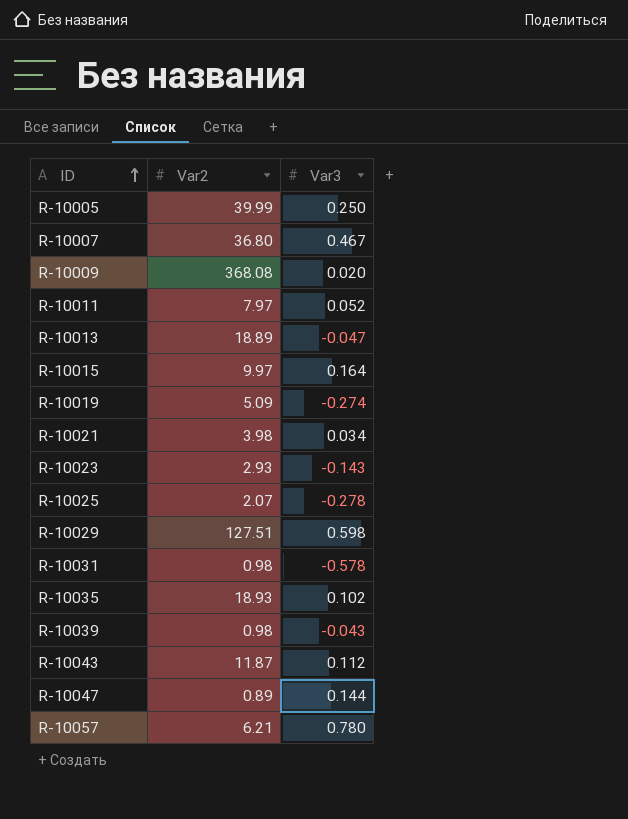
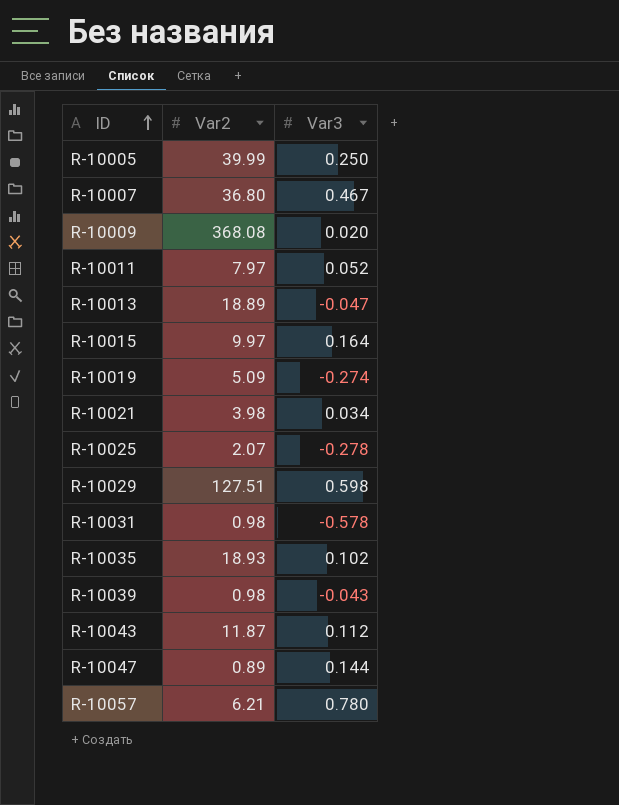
row R-10023: 2.93 | -0.143 -> none

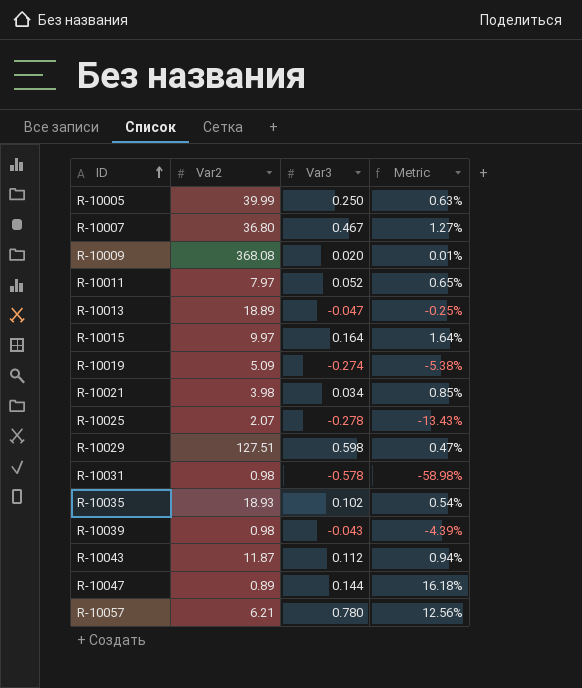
column Metric | formula: none -> [Var3] / [Var2]

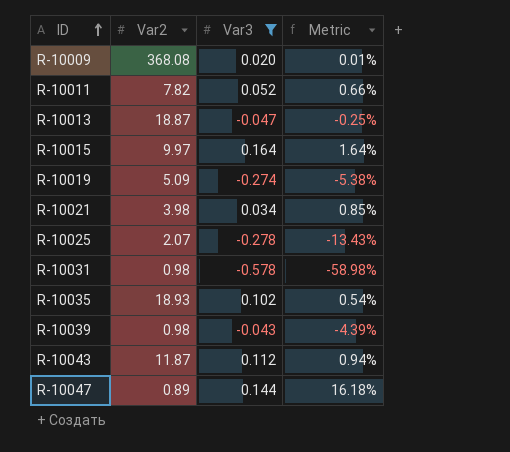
filter: none -> Var3 <= 0.164
R-10011 | Var2: 7.97 -> 7.82
R-10011 | Metric: 0.65% -> 0.66%
R-10013 | Var2: 18.89 -> 18.87

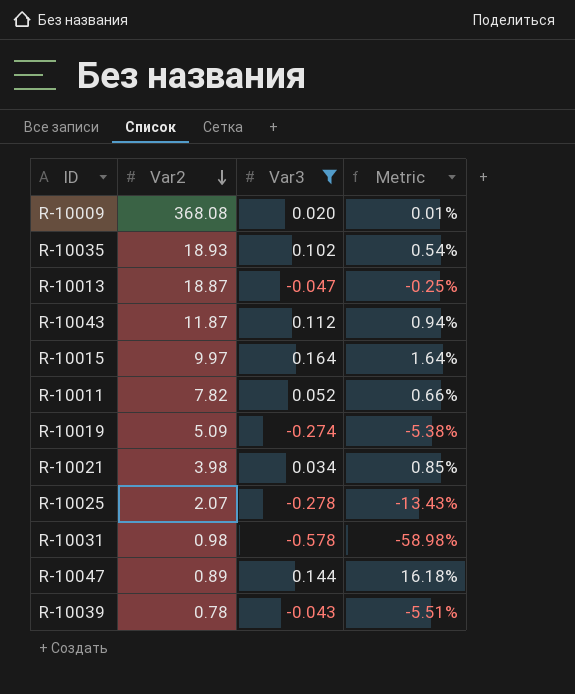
row order: ID ascending -> Var2 descending
R-10039 | Var2: 0.98 -> 0.78
R-10039 | Metric: -4.39% -> -5.51%

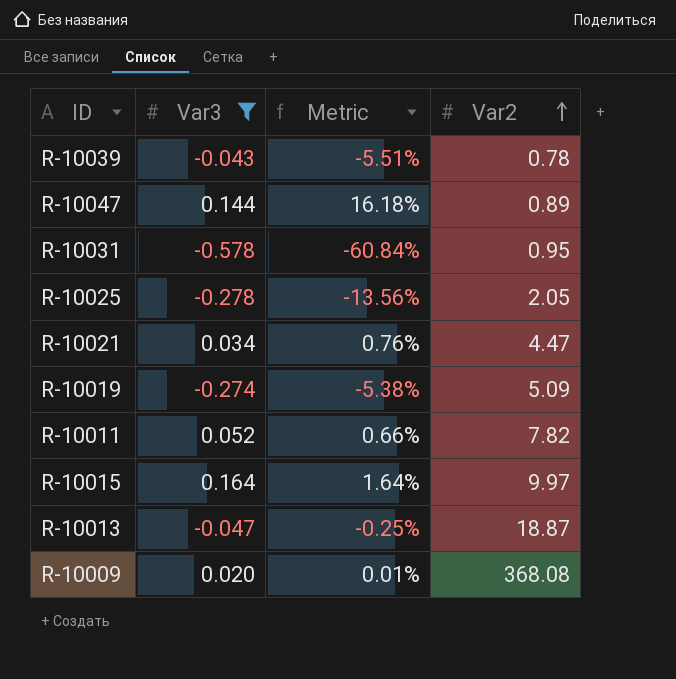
row order: Var2 descending -> Var2 ascending
column Var2 | position: 2 -> 4
row R-10035: 18.93 | 0.102 | 0.54% -> none
row R-10043: 11.87 | 0.112 | 0.94% -> none
R-10031 | Metric: -58.98% -> -60.84%
R-10031 | Var2: 0.98 -> 0.95
R-10025 | Metric: -13.43% -> -13.56%
R-10025 | Var2: 2.07 -> 2.05
R-10021 | Metric: 0.85% -> 0.76%
R-10021 | Var2: 3.98 -> 4.47

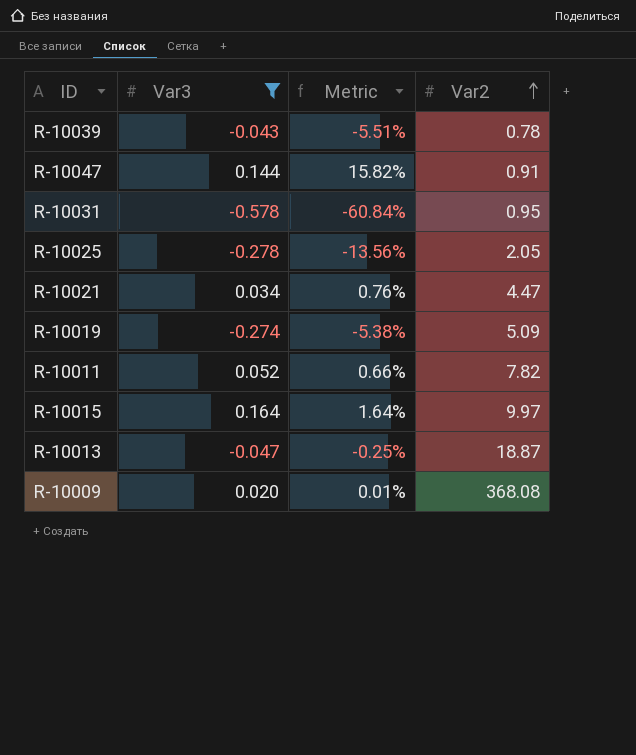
R-10047 | Metric: 16.18% -> 15.82%
R-10047 | Var2: 0.89 -> 0.91

